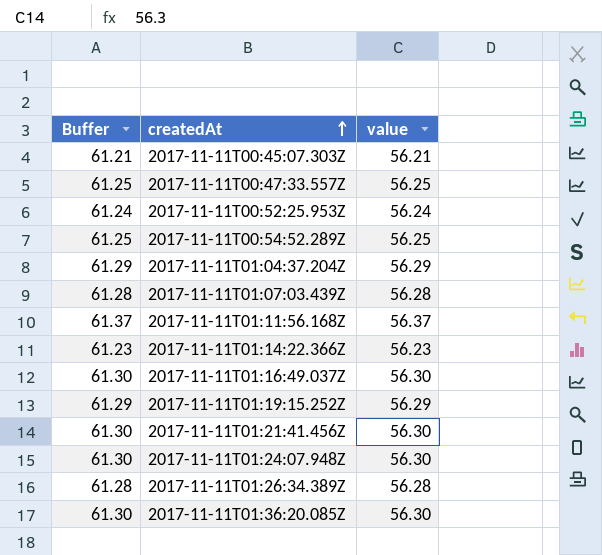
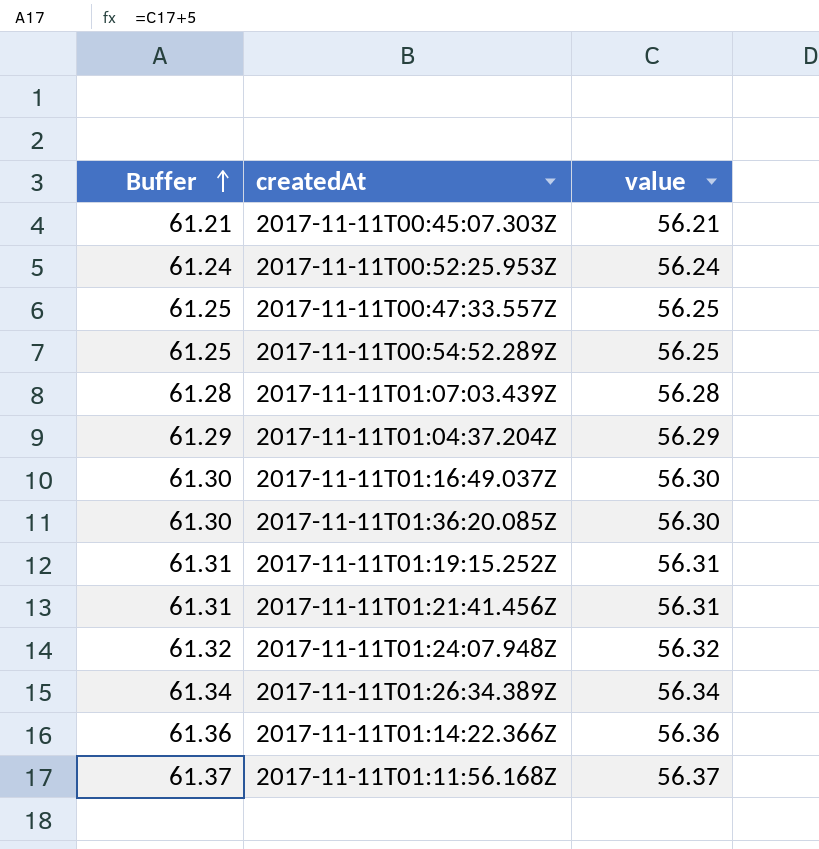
row order: createdAt ascending -> Buffer ascending
2017-11-11T01:19:15.252Z | Buffer: 61.29 -> 61.31
2017-11-11T01:19:15.252Z | value: 56.29 -> 56.31
2017-11-11T01:21:41.456Z | Buffer: 61.30 -> 61.31
2017-11-11T01:21:41.456Z | value: 56.30 -> 56.31
2017-11-11T01:24:07.948Z | Buffer: 61.30 -> 61.32
2017-11-11T01:24:07.948Z | value: 56.30 -> 56.32
2017-11-11T01:26:34.389Z | Buffer: 61.28 -> 61.34
2017-11-11T01:26:34.389Z | value: 56.28 -> 56.34
2017-11-11T01:14:22.366Z | Buffer: 61.23 -> 61.36
2017-11-11T01:14:22.366Z | value: 56.23 -> 56.36

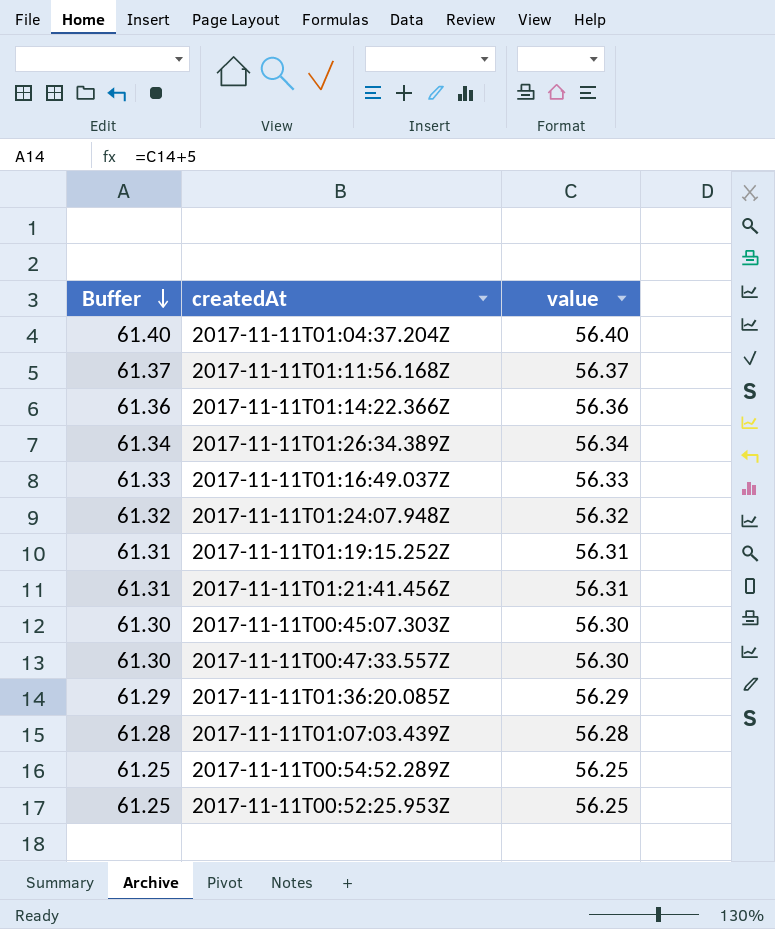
row order: Buffer ascending -> Buffer descending
2017-11-11T01:04:37.204Z | Buffer: 61.29 -> 61.40
2017-11-11T01:04:37.204Z | value: 56.29 -> 56.40
2017-11-11T01:16:49.037Z | Buffer: 61.30 -> 61.33
2017-11-11T01:16:49.037Z | value: 56.30 -> 56.33
2017-11-11T00:45:07.303Z | Buffer: 61.21 -> 61.30
2017-11-11T00:45:07.303Z | value: 56.21 -> 56.30
2017-11-11T00:47:33.557Z | Buffer: 61.25 -> 61.30
2017-11-11T00:47:33.557Z | value: 56.25 -> 56.30
2017-11-11T01:36:20.085Z | Buffer: 61.30 -> 61.29
2017-11-11T01:36:20.085Z | value: 56.30 -> 56.29
2017-11-11T00:52:25.953Z | Buffer: 61.24 -> 61.25
2017-11-11T00:52:25.953Z | value: 56.24 -> 56.25

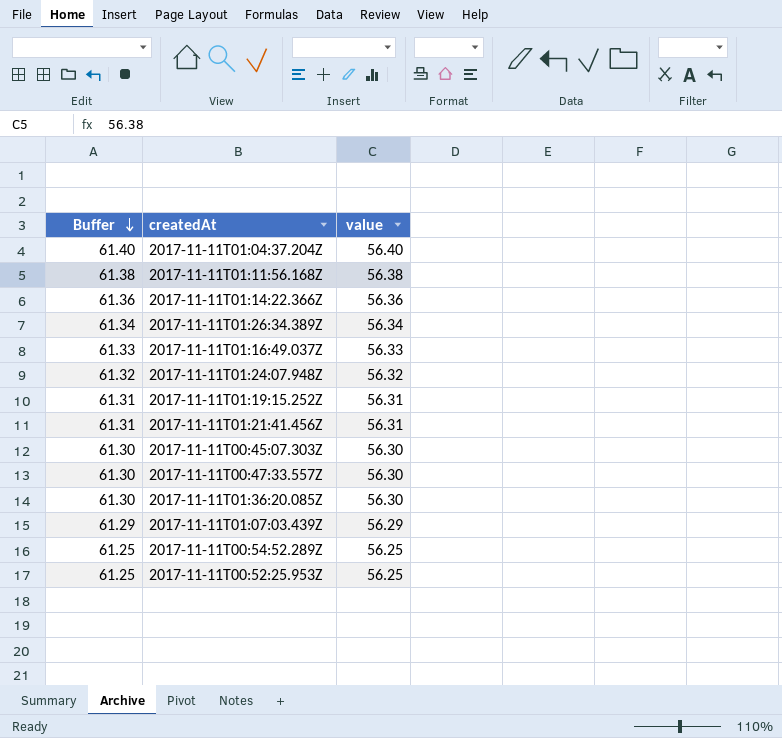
2017-11-11T01:11:56.168Z | Buffer: 61.37 -> 61.38
2017-11-11T01:11:56.168Z | value: 56.37 -> 56.38
2017-11-11T01:36:20.085Z | Buffer: 61.29 -> 61.30
2017-11-11T01:36:20.085Z | value: 56.29 -> 56.30
2017-11-11T01:07:03.439Z | Buffer: 61.28 -> 61.29
2017-11-11T01:07:03.439Z | value: 56.28 -> 56.29

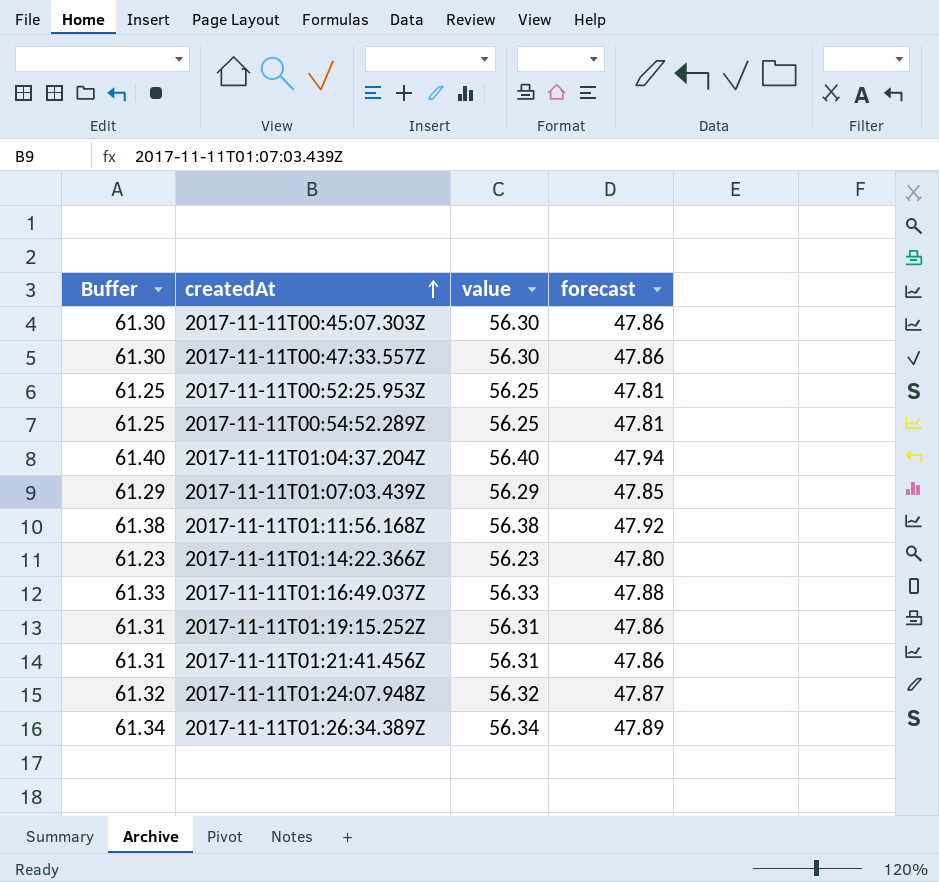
row order: Buffer descending -> createdAt ascending
column forecast | formula: none -> [value] * 0.85
row 2017-11-11T01:36:20.085Z: 61.30 | 56.30 -> none
2017-11-11T01:14:22.366Z | Buffer: 61.36 -> 61.23
2017-11-11T01:14:22.366Z | value: 56.36 -> 56.23

